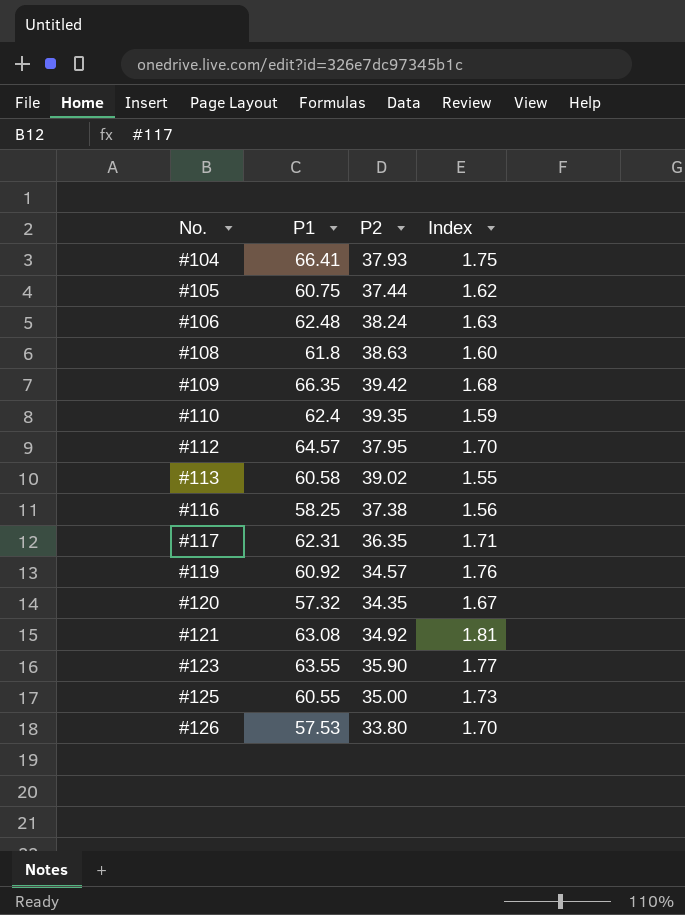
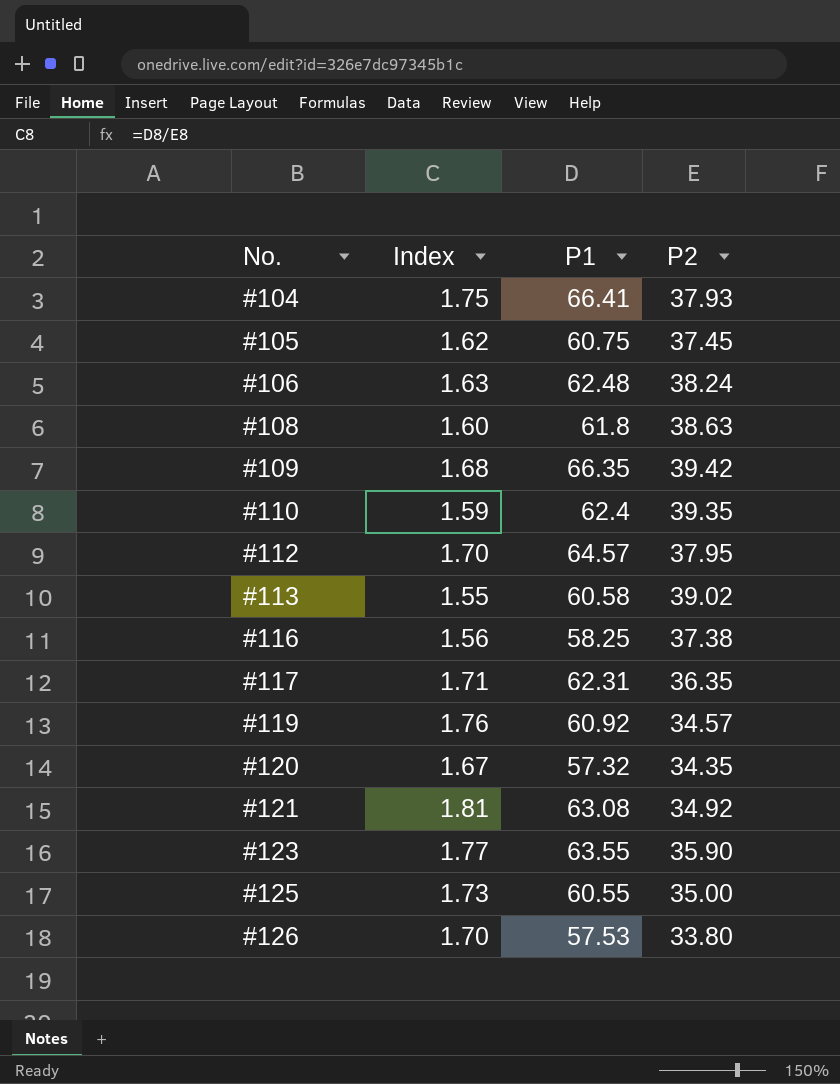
column Index | position: 4 -> 2
#105 | P2: 37.44 -> 37.45

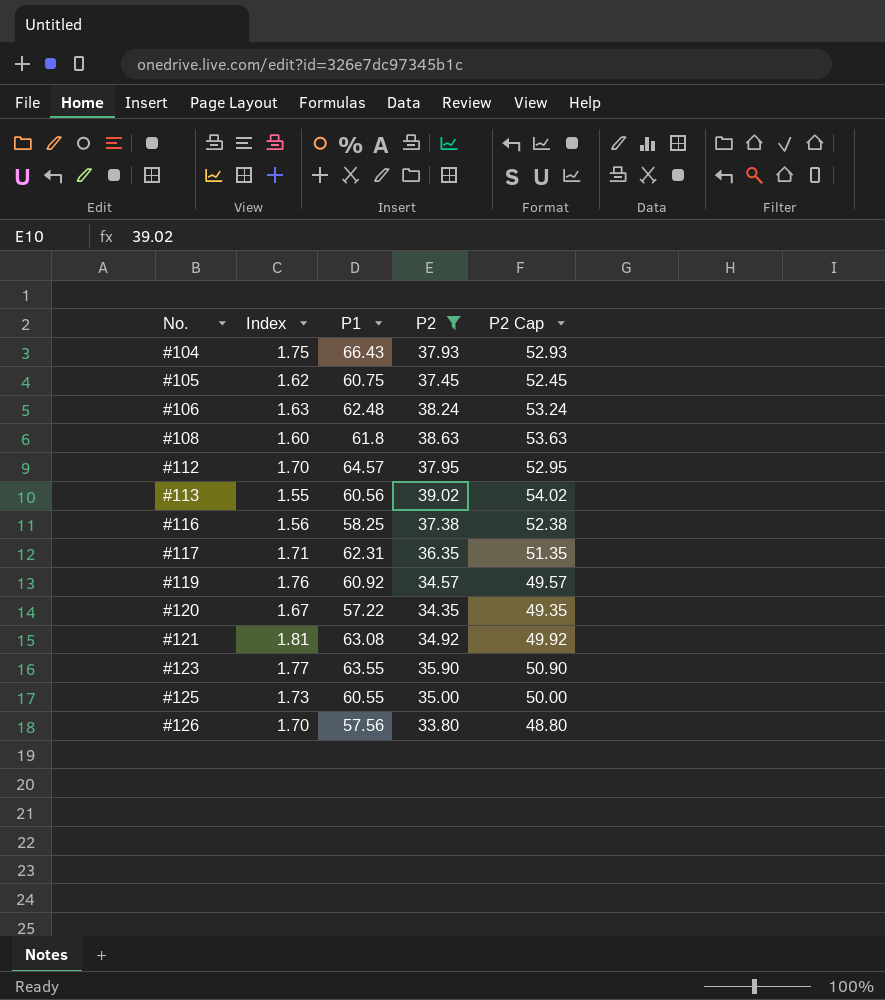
filter: none -> P2 <= 39.02
column P2 Cap | formula: none -> [P2] + 15
#104 | P1: 66.41 -> 66.43
#113 | P1: 60.58 -> 60.56
#120 | P1: 57.32 -> 57.22
#126 | P1: 57.53 -> 57.56

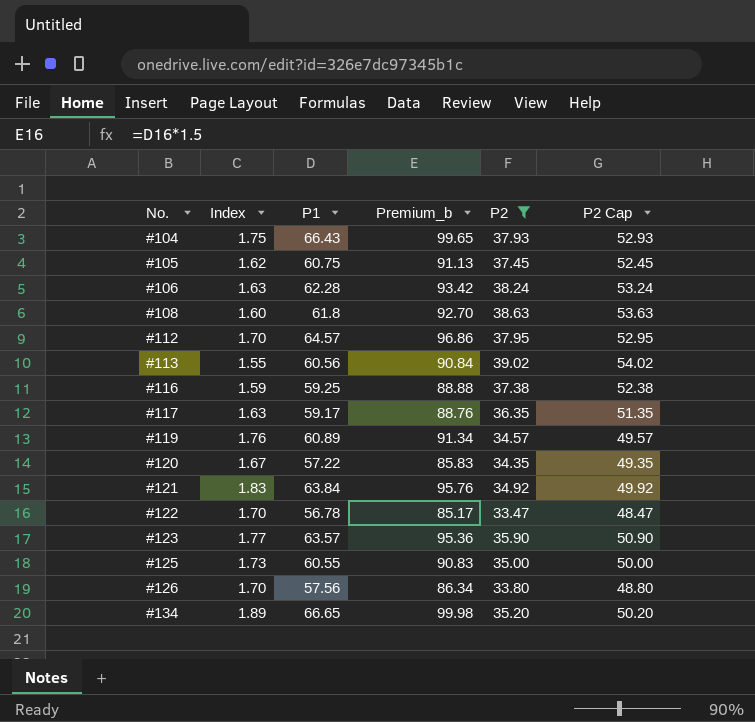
column Premium_b | formula: none -> [P1] * 1.5
#106 | P1: 62.48 -> 62.28
#116 | Index: 1.56 -> 1.59
#116 | P1: 58.25 -> 59.25
#117 | Index: 1.71 -> 1.63
#117 | P1: 62.31 -> 59.17
#119 | P1: 60.92 -> 60.89
#121 | Index: 1.81 -> 1.83
#121 | P1: 63.08 -> 63.84
row #122: none -> 1.70 | 56.78 | 85.17 | 33.47 | 48.47
#123 | P1: 63.55 -> 63.57
row #134: none -> 1.89 | 66.65 | 99.98 | 35.20 | 50.20

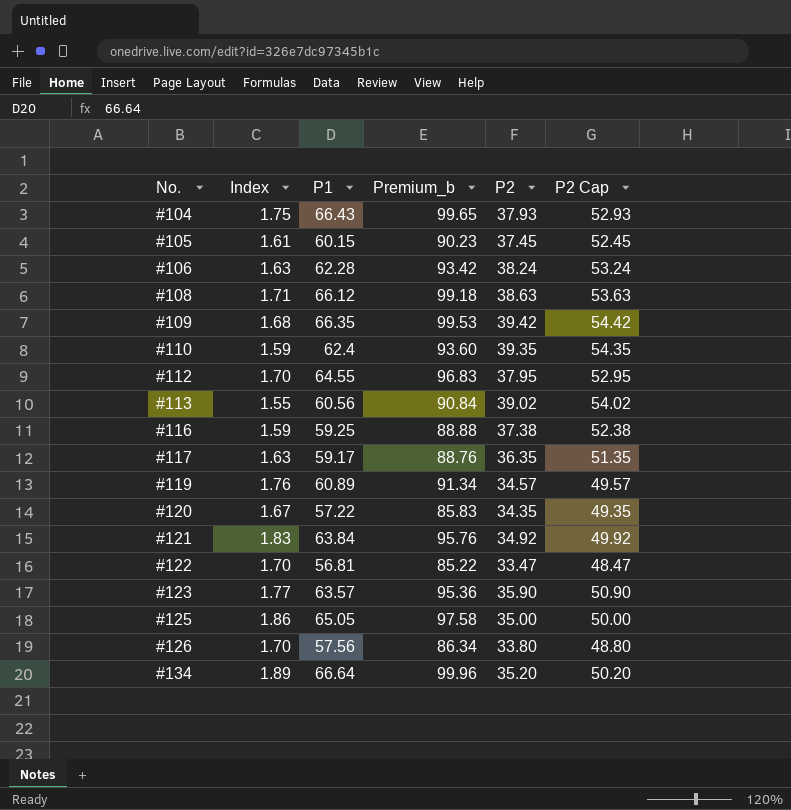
filter: P2 <= 39.02 -> none
#105 | Index: 1.62 -> 1.61
#105 | P1: 60.75 -> 60.15
#105 | Premium_b: 91.13 -> 90.23
#108 | Index: 1.60 -> 1.71
#108 | P1: 61.8 -> 66.12
#108 | Premium_b: 92.70 -> 99.18
#112 | P1: 64.57 -> 64.55
#112 | Premium_b: 96.86 -> 96.83
#122 | P1: 56.78 -> 56.81
#122 | Premium_b: 85.17 -> 85.22
#125 | Index: 1.73 -> 1.86
#125 | P1: 60.55 -> 65.05
#125 | Premium_b: 90.83 -> 97.58
#134 | P1: 66.65 -> 66.64
#134 | Premium_b: 99.98 -> 99.96

